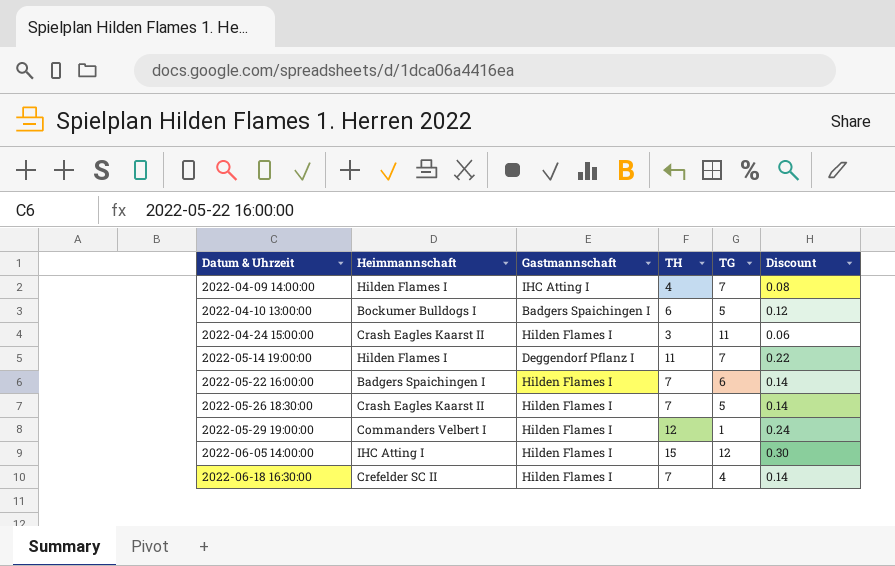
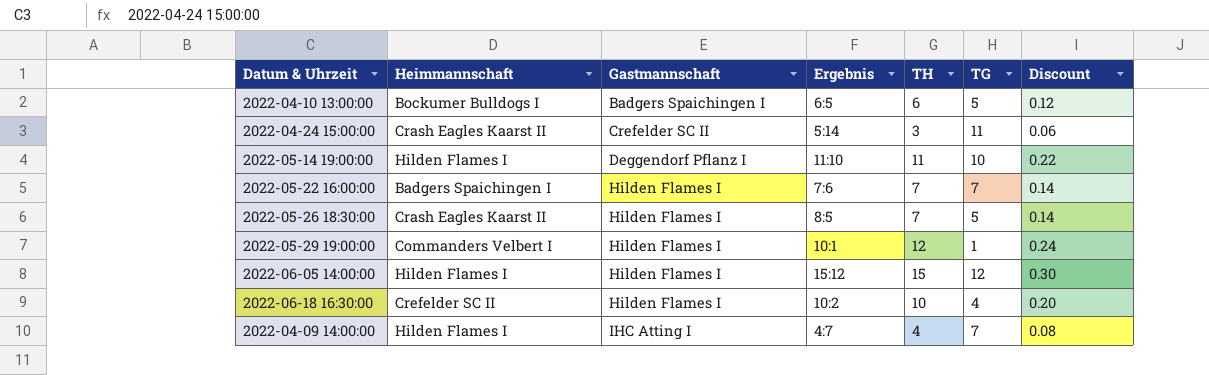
row order: Datum & Uhrzeit ascending -> Gastmannschaft ascending
column Ergebnis | position: none -> 4
2022-04-24 15:00:00 | Gastmannschaft: Hilden Flames I -> Crefelder SC II
2022-05-14 19:00:00 | TG: 7 -> 10
2022-05-22 16:00:00 | TG: 6 -> 7
2022-06-05 14:00:00 | Heimmannschaft: IHC Atting I -> Hilden Flames I
2022-06-18 16:30:00 | TH: 7 -> 10
2022-06-18 16:30:00 | Discount: 0.14 -> 0.20

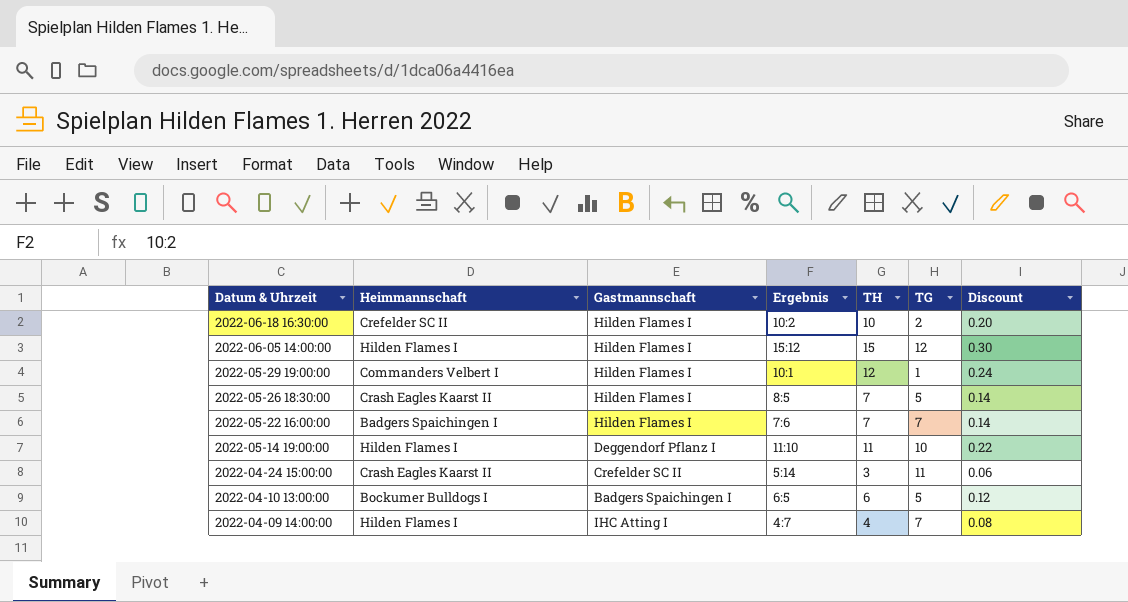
row order: Gastmannschaft ascending -> Datum & Uhrzeit descending
2022-06-18 16:30:00 | TG: 4 -> 2

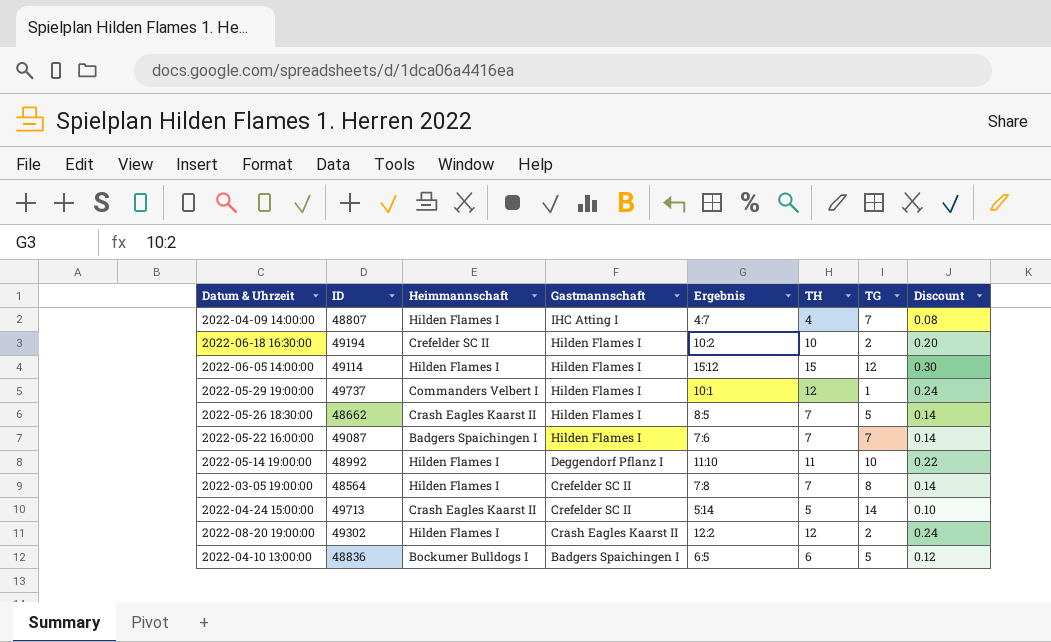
row order: Datum & Uhrzeit descending -> Gastmannschaft descending
column ID | position: none -> 2
row 2022-03-05 19:00:00: none -> 48564 | Hilden Flames I | Crefelder SC II | 7:8 | 7 | 8 | 0.14
2022-04-24 15:00:00 | TH: 3 -> 5
2022-04-24 15:00:00 | TG: 11 -> 14
2022-04-24 15:00:00 | Discount: 0.06 -> 0.10
row 2022-08-20 19:00:00: none -> 49302 | Hilden Flames I | Crash Eagles Kaarst II | 12:2 | 12 | 2 | 0.24

